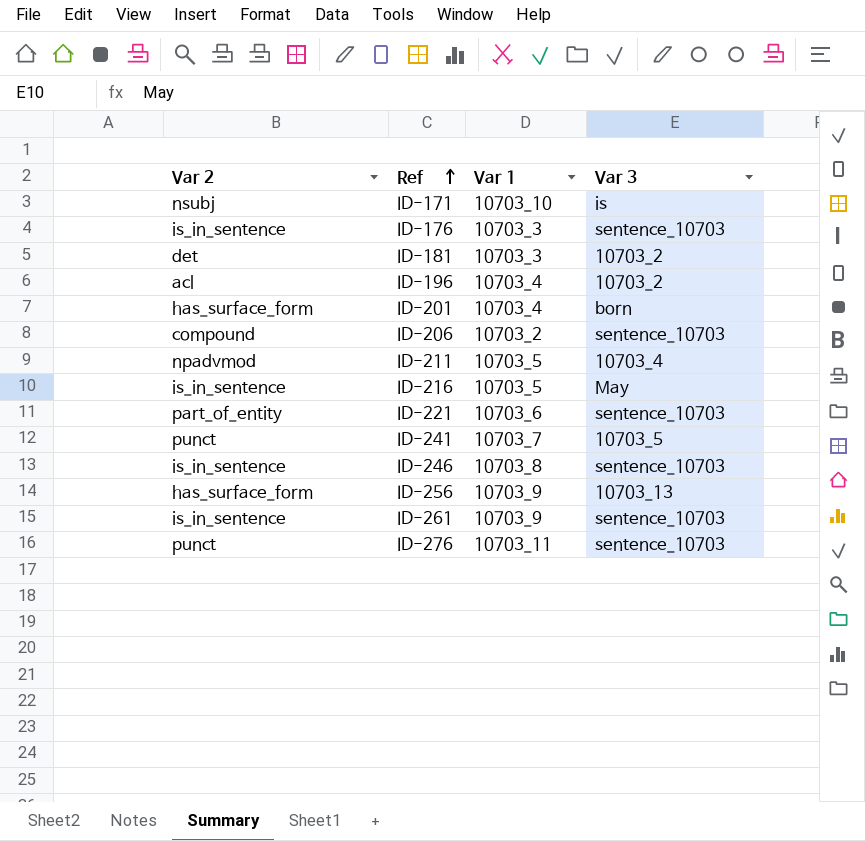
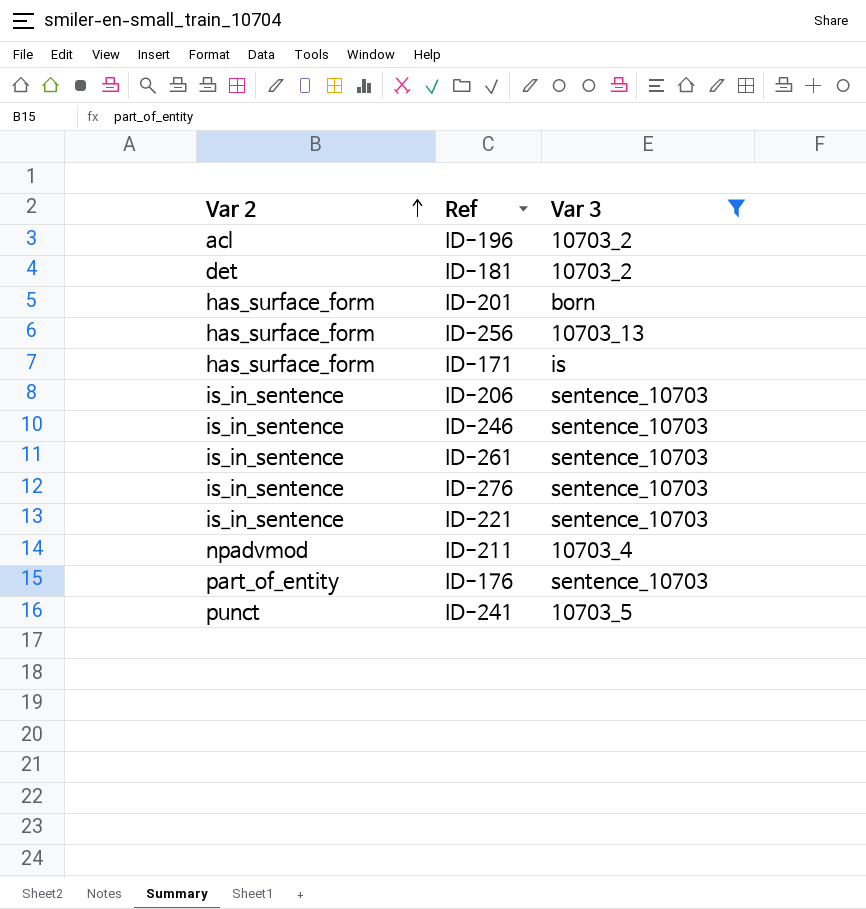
filter: none -> Var 3 != May
row order: Ref ascending -> Var 2 ascending
column Var 1 | position: 3 -> none
ID-171 | Var 2: nsubj -> has_surface_form
ID-206 | Var 2: compound -> is_in_sentence
ID-276 | Var 2: punct -> is_in_sentence
ID-221 | Var 2: part_of_entity -> is_in_sentence
ID-176 | Var 2: is_in_sentence -> part_of_entity

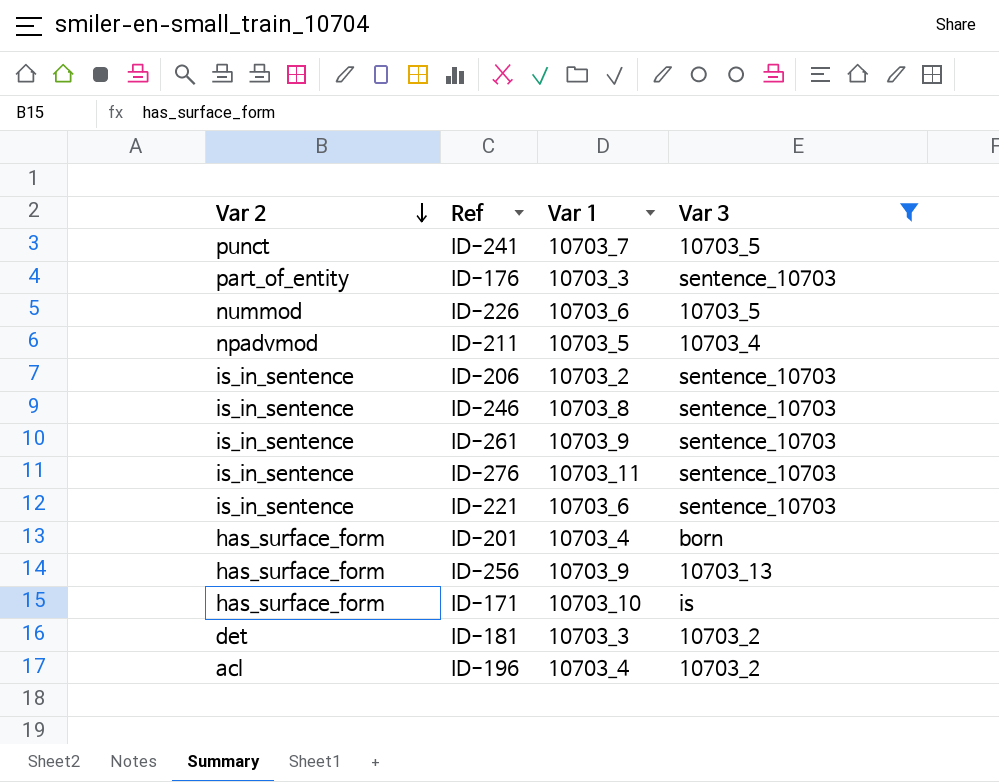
row order: Var 2 ascending -> Var 2 descending
column Var 1 | position: none -> 3
row ID-226: none -> nummod | 10703_6 | 10703_5

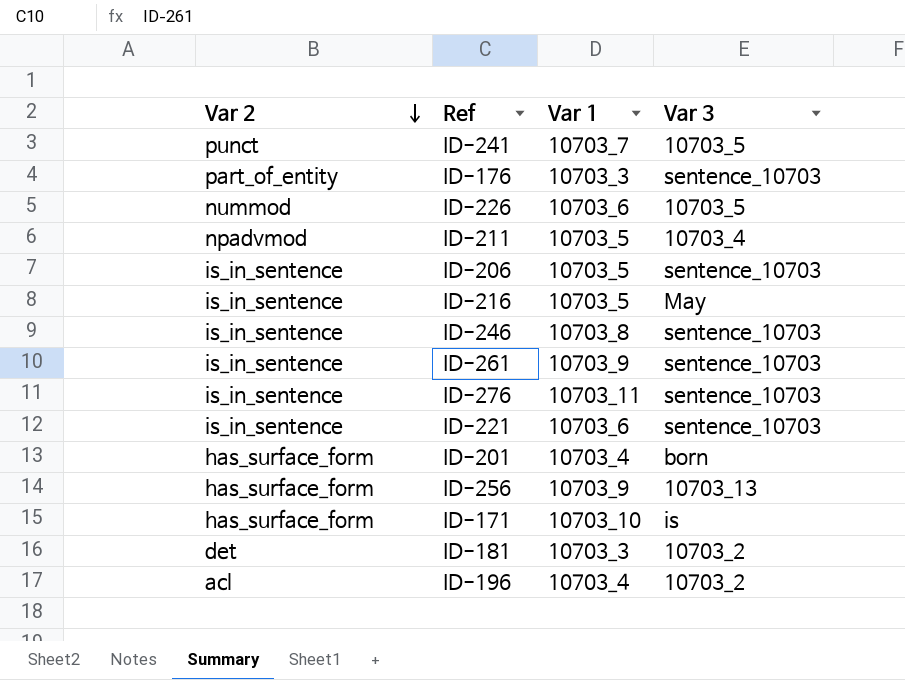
filter: Var 3 != May -> none
ID-206 | Var 1: 10703_2 -> 10703_5

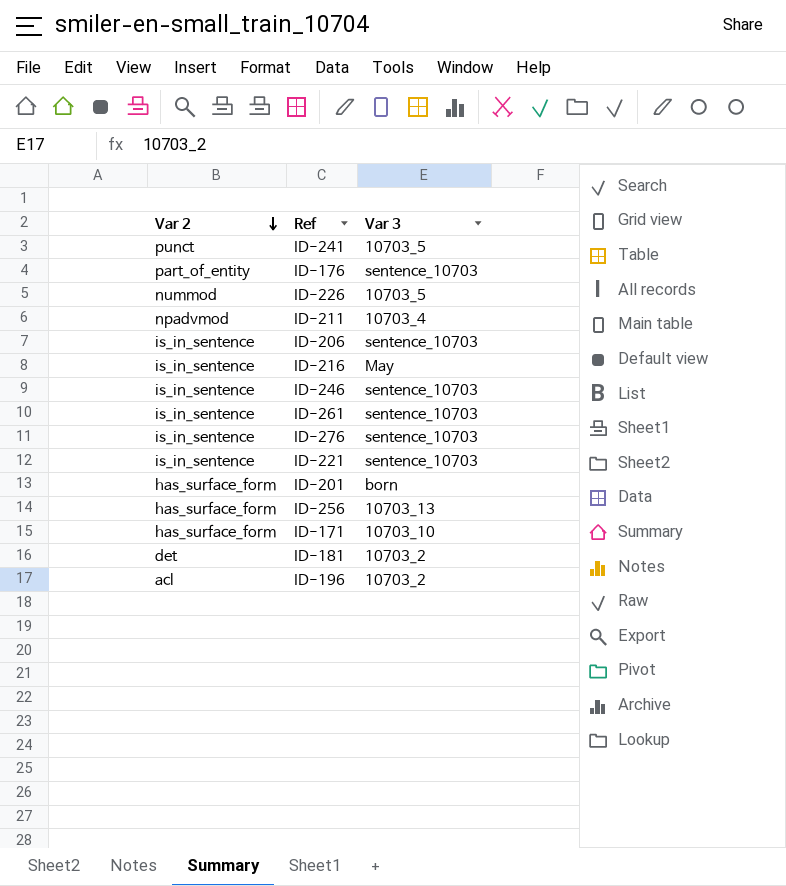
column Var 1 | position: 3 -> none
ID-171 | Var 3: is -> 10703_10

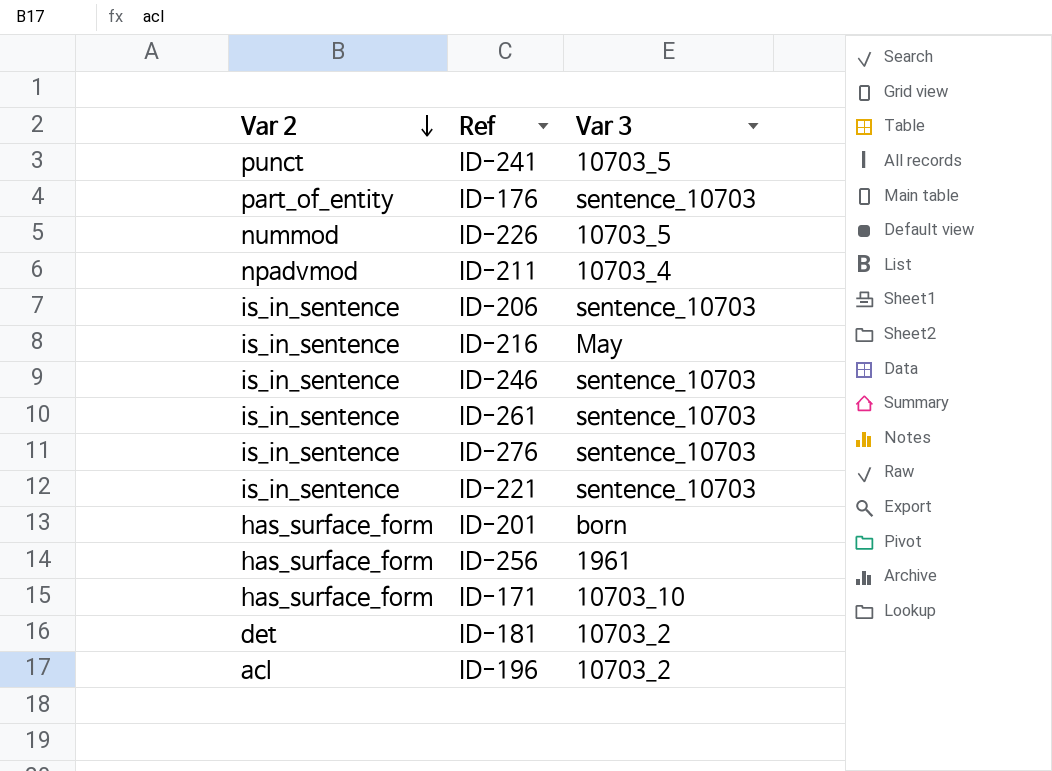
ID-256 | Var 3: 10703_13 -> 1961

